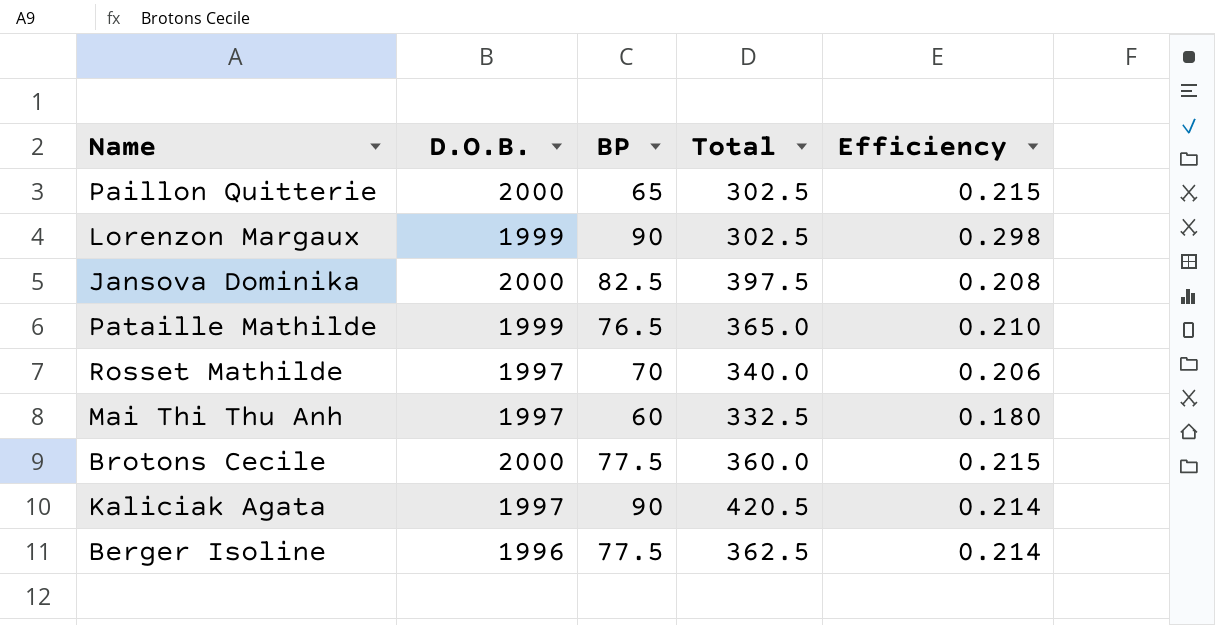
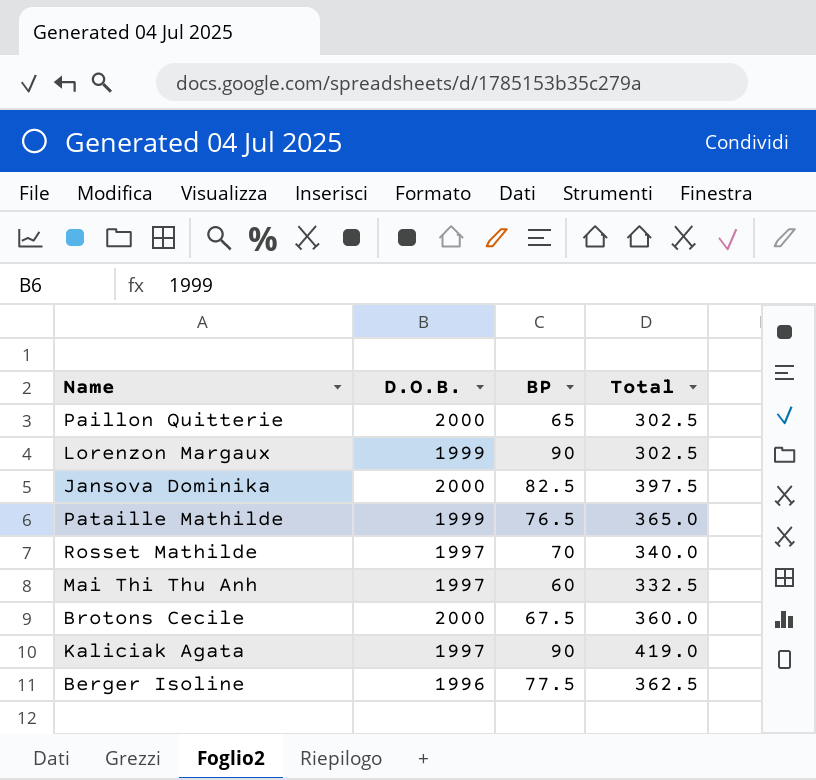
column Efficiency | formula: [BP] / [Total] -> none
Brotons Cecile | BP: 77.5 -> 67.5
Kaliciak Agata | Total: 420.5 -> 419.0

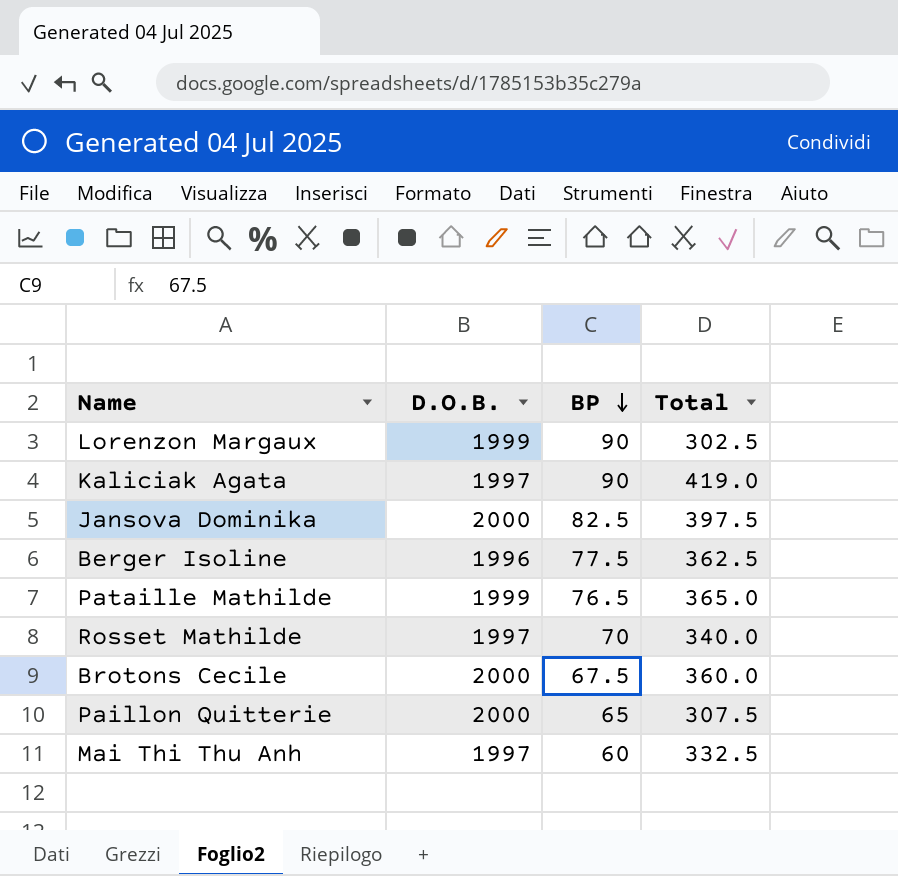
row order: none -> BP descending
Paillon Quitterie | Total: 302.5 -> 307.5

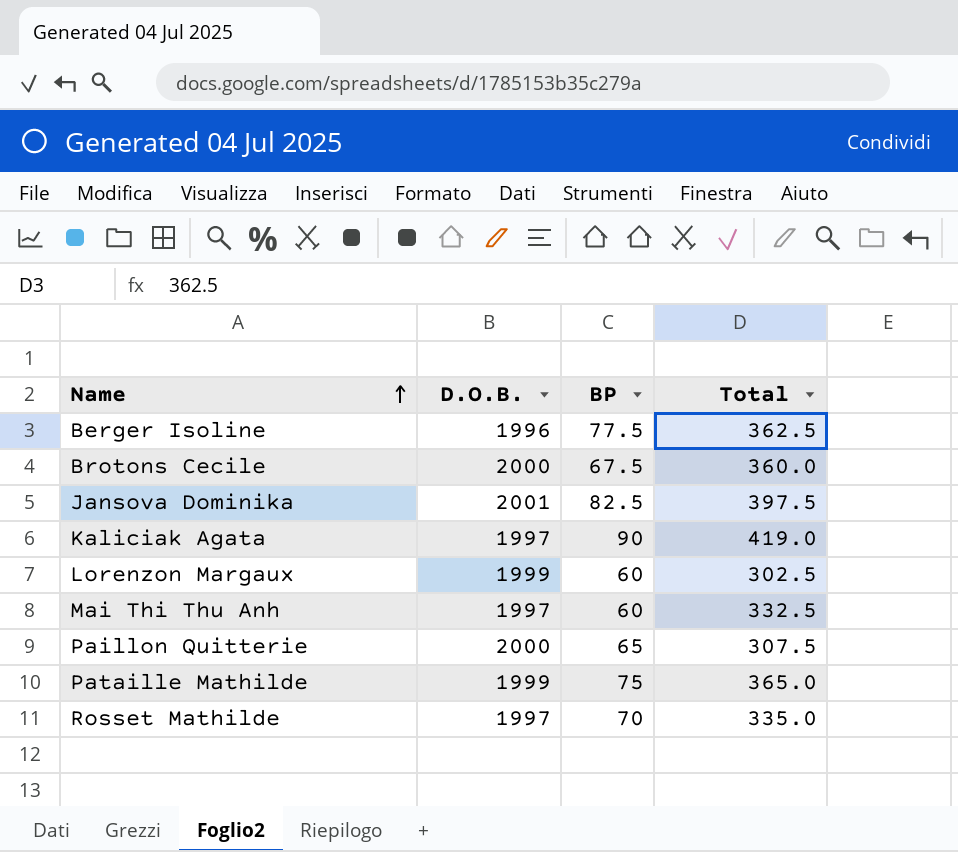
row order: BP descending -> Name ascending
Jansova Dominika | D.O.B.: 2000 -> 2001
Lorenzon Margaux | BP: 90 -> 60
Pataille Mathilde | BP: 76.5 -> 75
Rosset Mathilde | Total: 340.0 -> 335.0

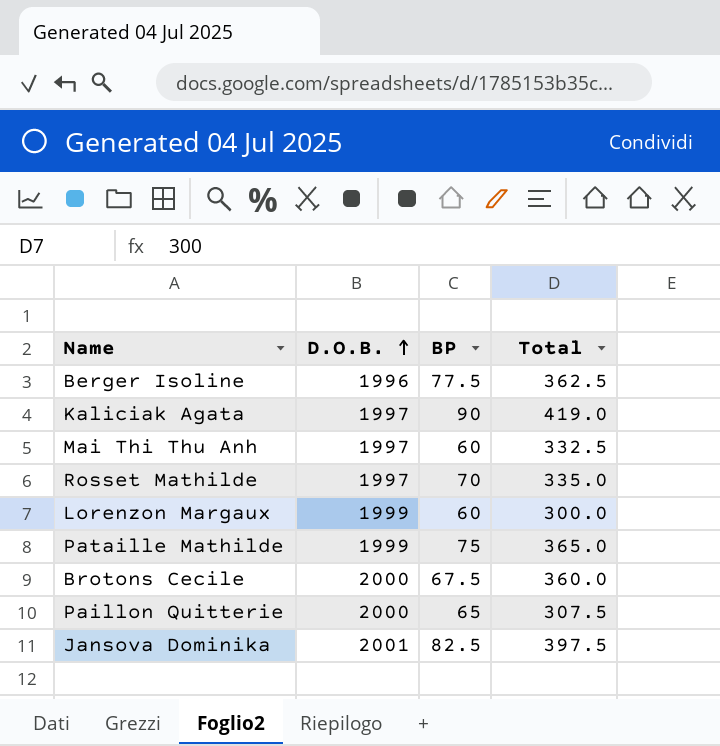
row order: Name ascending -> D.O.B. ascending
Lorenzon Margaux | Total: 302.5 -> 300.0

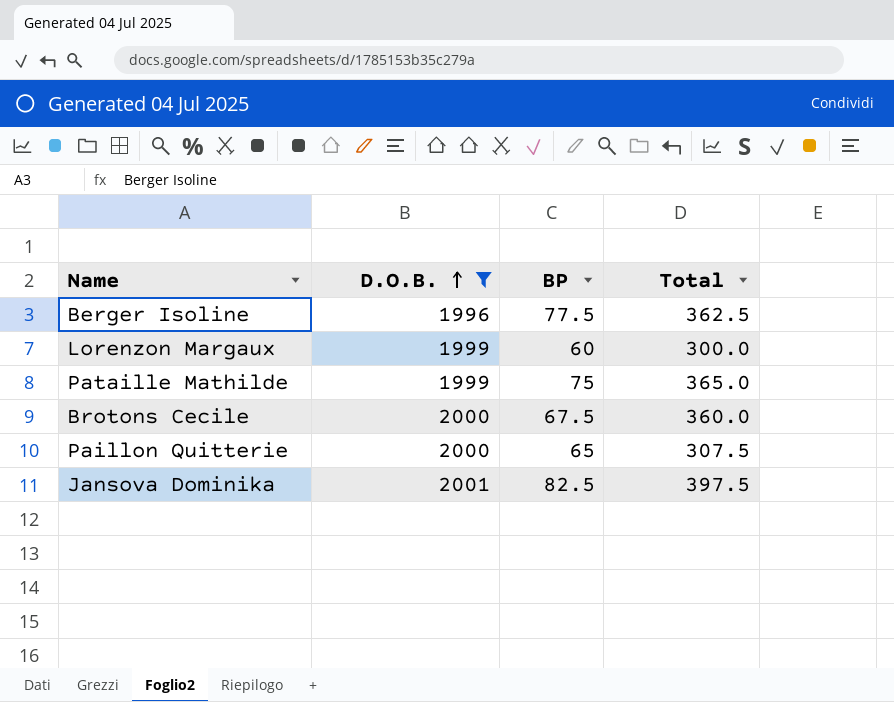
filter: none -> D.O.B. != 1997

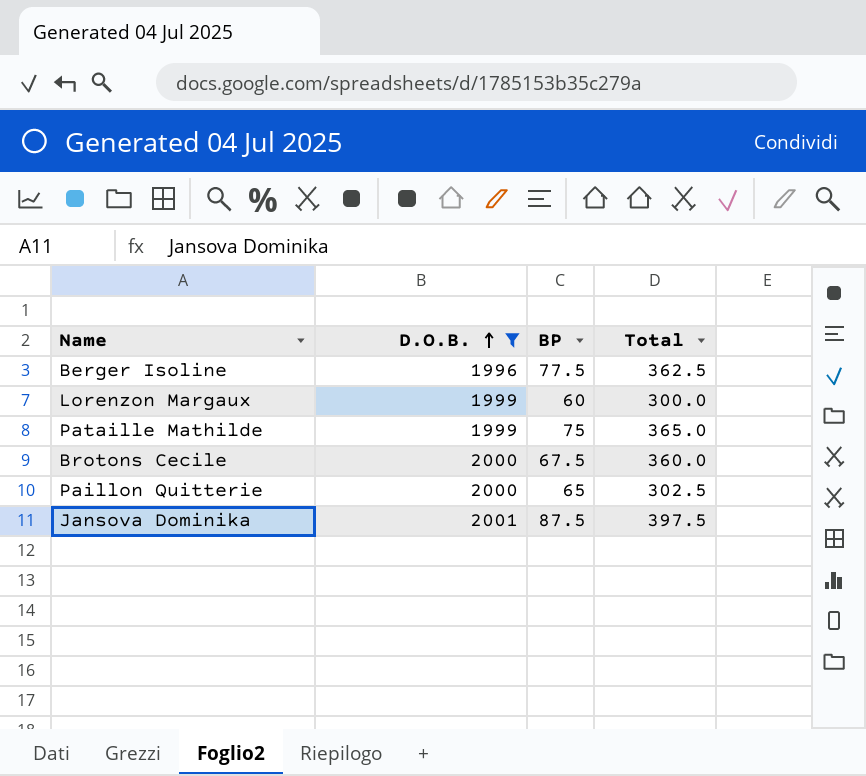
Paillon Quitterie | Total: 307.5 -> 302.5
Jansova Dominika | BP: 82.5 -> 87.5

